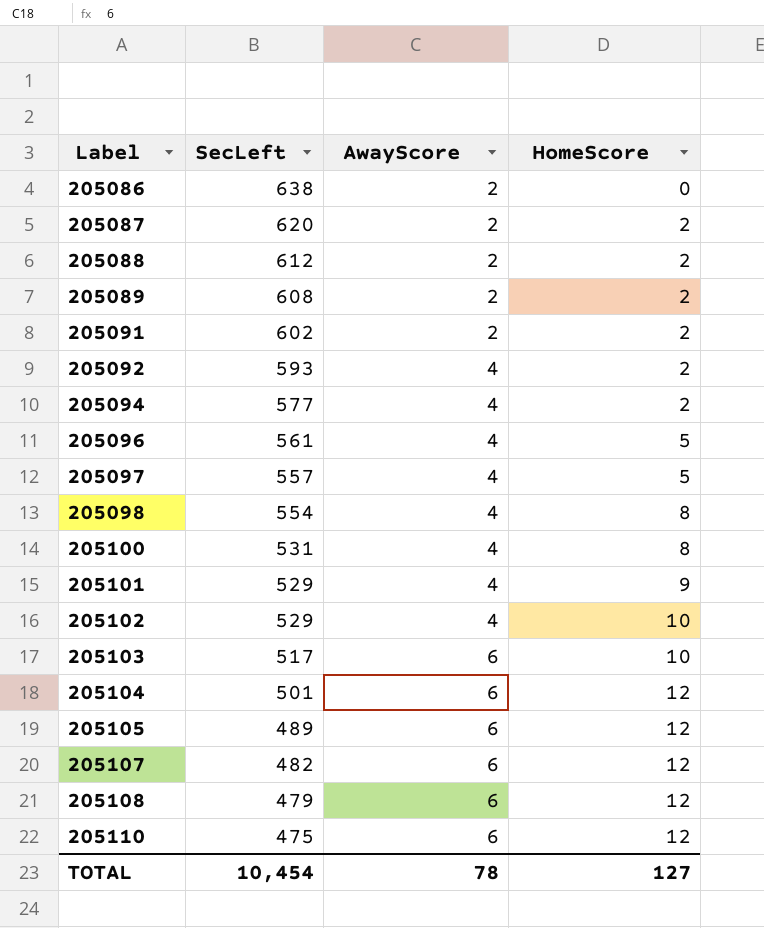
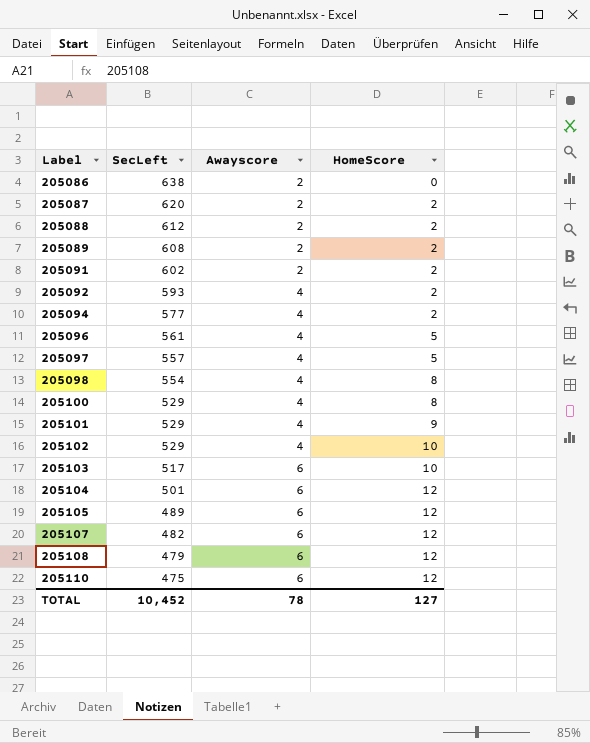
column name: AwayScore -> Awayscore
205100 | SecLeft: 531 -> 529
TOTAL | SecLeft: 10,454 -> 10,452

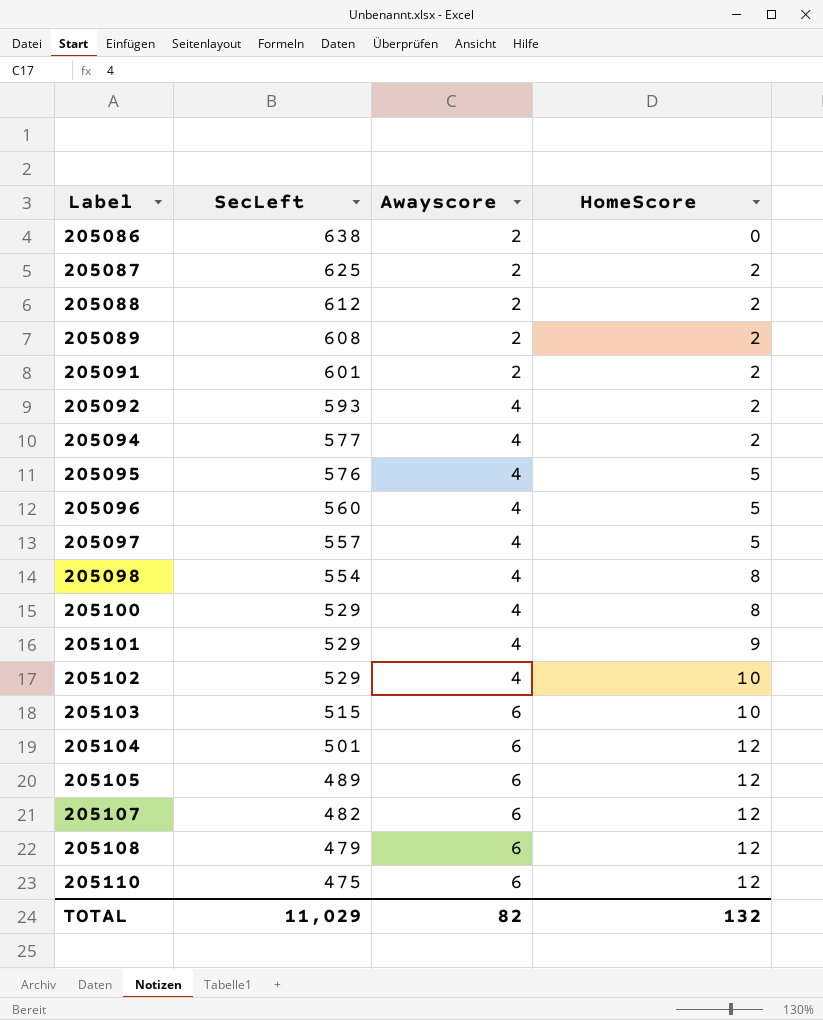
205087 | SecLeft: 620 -> 625
205091 | SecLeft: 602 -> 601
row 205095: none -> 576 | 4 | 5
205096 | SecLeft: 561 -> 560
205103 | SecLeft: 517 -> 515
TOTAL | SecLeft: 10,452 -> 11,029
TOTAL | Awayscore: 78 -> 82
TOTAL | HomeScore: 127 -> 132

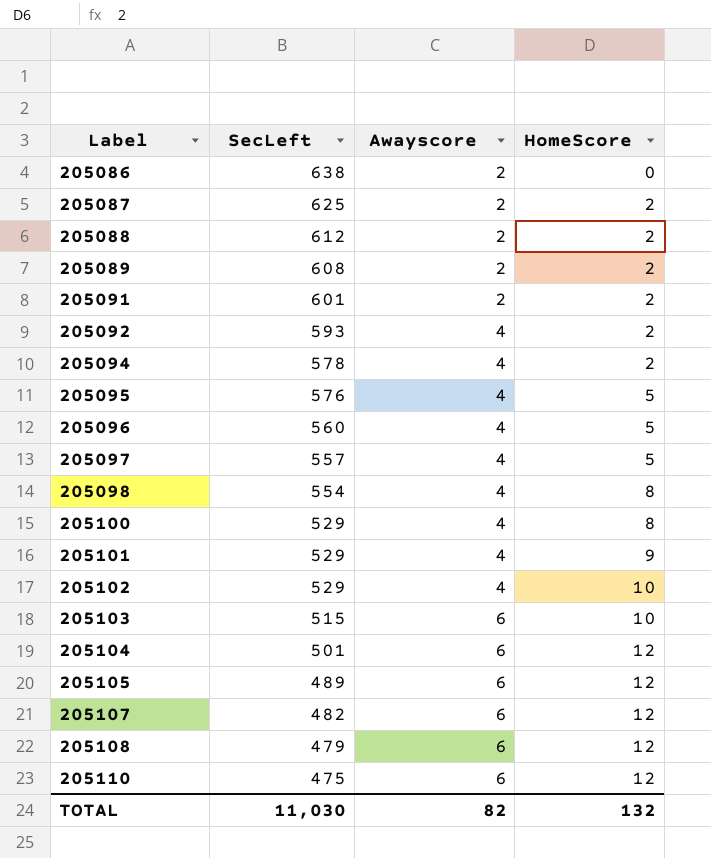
205094 | SecLeft: 577 -> 578
TOTAL | SecLeft: 11,029 -> 11,030

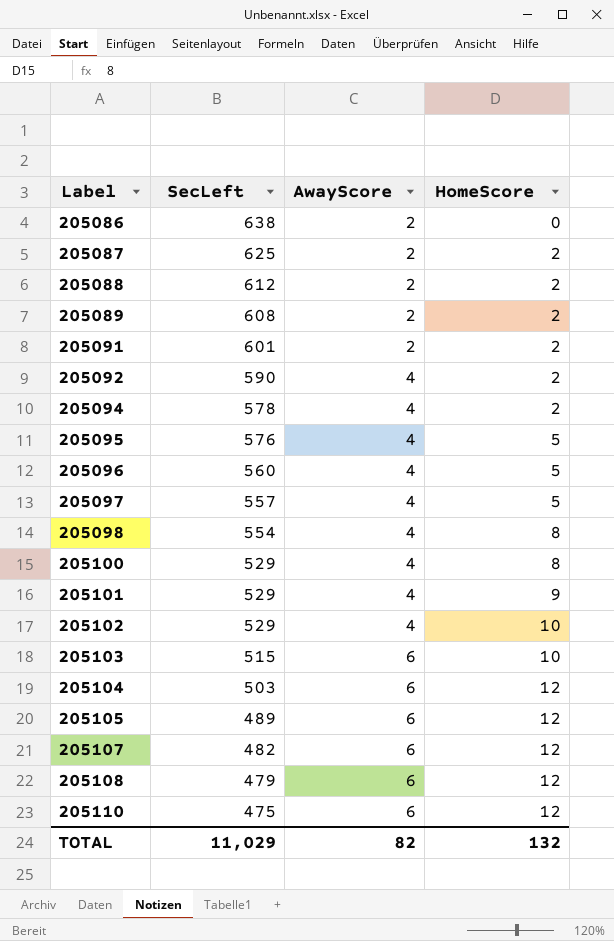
column name: Awayscore -> AwayScore
205092 | SecLeft: 593 -> 590
205104 | SecLeft: 501 -> 503
TOTAL | SecLeft: 11,030 -> 11,029

